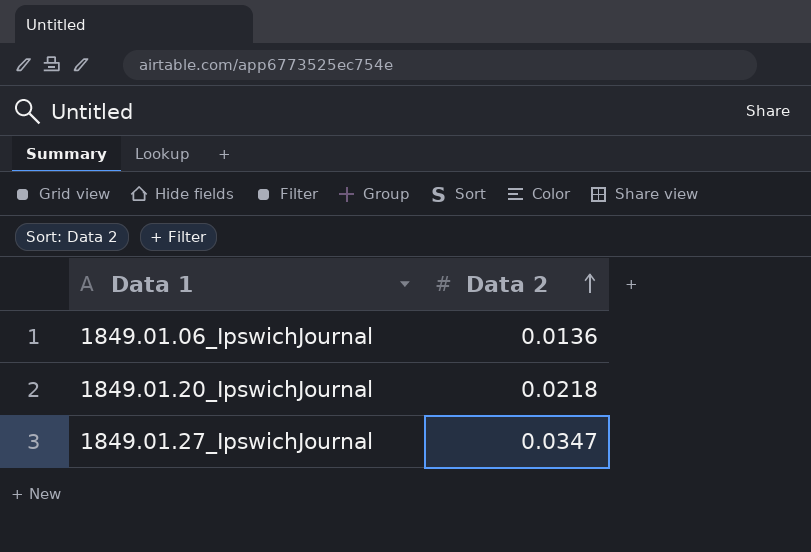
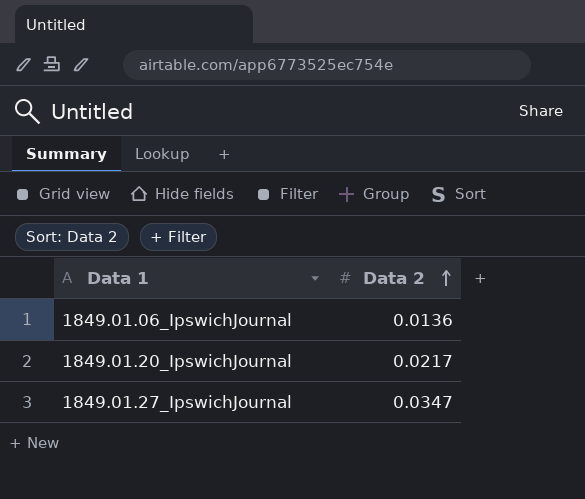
1849.01.20_IpswichJournal | Data 2: 0.0218 -> 0.0217

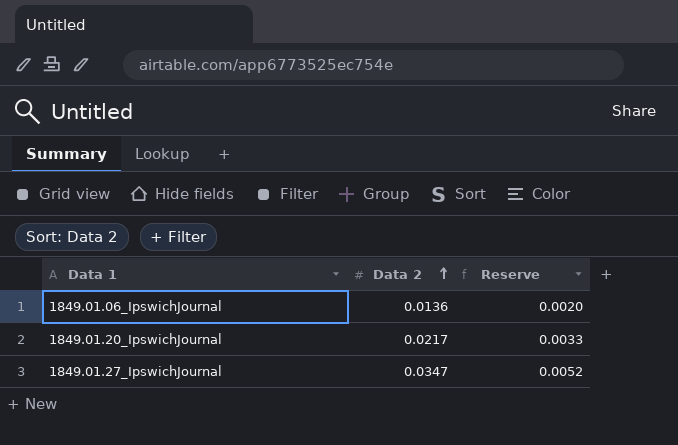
column Reserve | formula: none -> [Data 2] * 0.15

